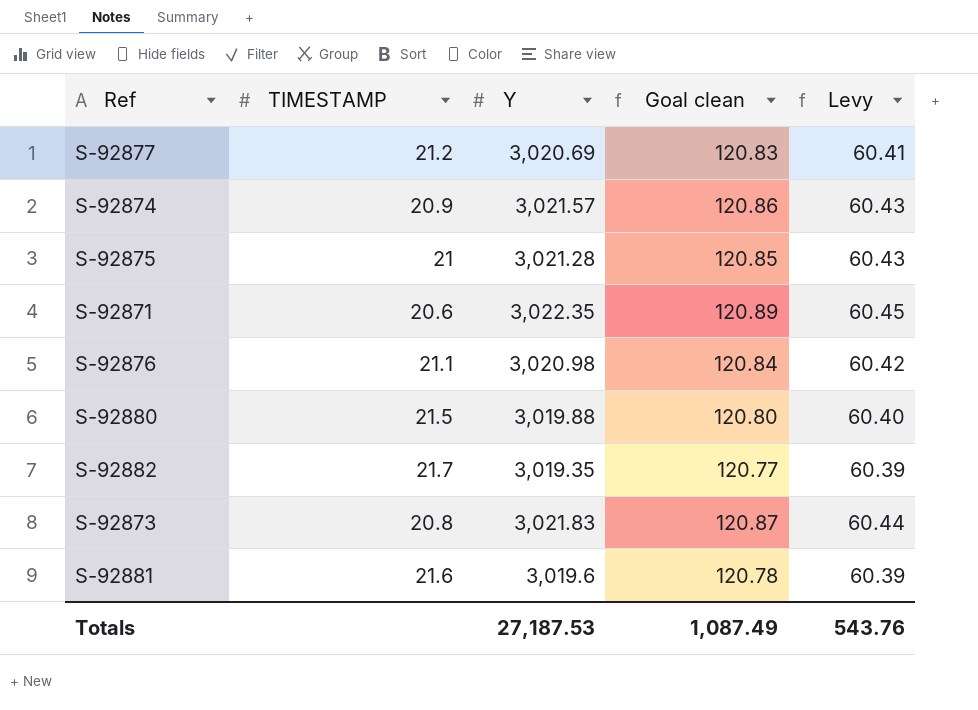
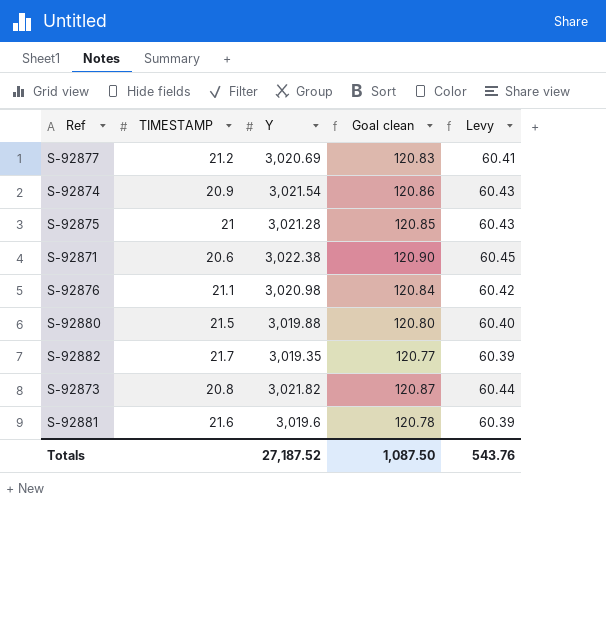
S-92874 | Y: 3,021.57 -> 3,021.54
S-92871 | Y: 3,022.35 -> 3,022.38
S-92871 | Goal clean: 120.89 -> 120.90
S-92873 | Y: 3,021.83 -> 3,021.82
Totals | Y: 27,187.53 -> 27,187.52
Totals | Goal clean: 1,087.49 -> 1,087.50

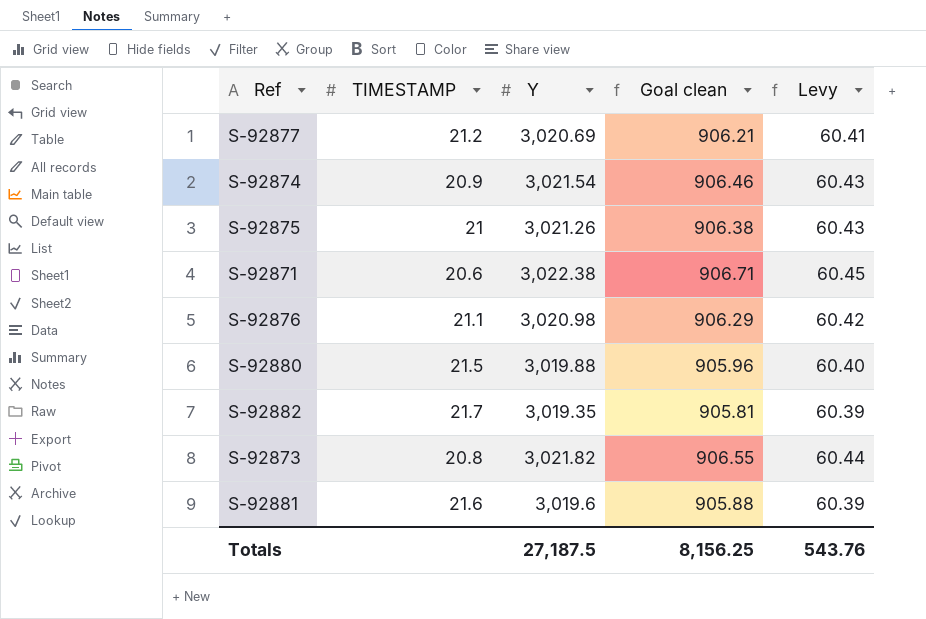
column Goal clean | formula: [Y] * 0.04 -> [Y] * 0.3
S-92875 | Y: 3,021.28 -> 3,021.26
Totals | Y: 27,187.52 -> 27,187.5
Totals | Goal clean: 1,087.50 -> 8,156.25

